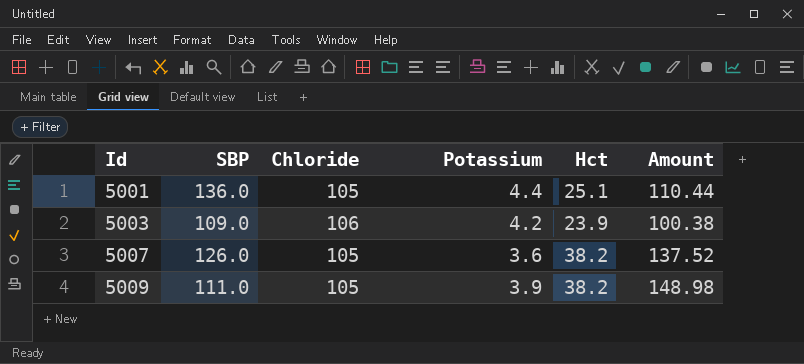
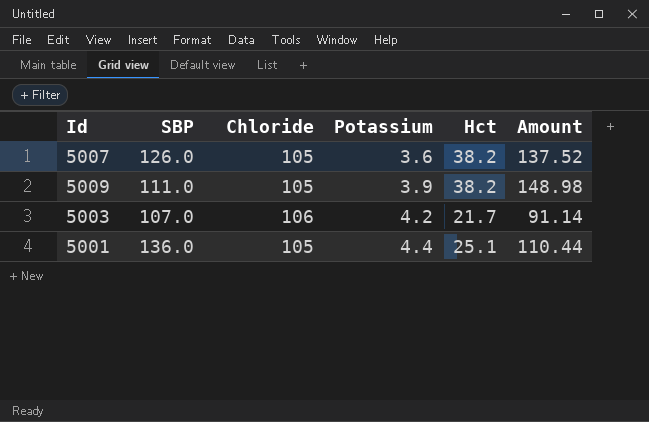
row order: Id ascending -> Potassium ascending
5003 | SBP: 109.0 -> 107.0
5003 | Hct: 23.9 -> 21.7
5003 | Amount: 100.38 -> 91.14

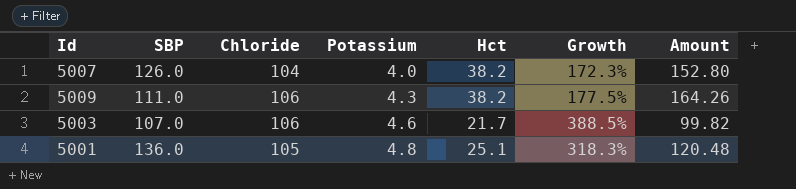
column Growth | formula: none -> ([Chloride] - [Hct]) / [Hct]
5007 | Chloride: 105 -> 104
5007 | Potassium: 3.6 -> 4.0
5007 | Amount: 137.52 -> 152.80
5009 | Chloride: 105 -> 106
5009 | Potassium: 3.9 -> 4.3
5009 | Amount: 148.98 -> 164.26
5003 | Potassium: 4.2 -> 4.6
5003 | Amount: 91.14 -> 99.82
5001 | Potassium: 4.4 -> 4.8
5001 | Amount: 110.44 -> 120.48

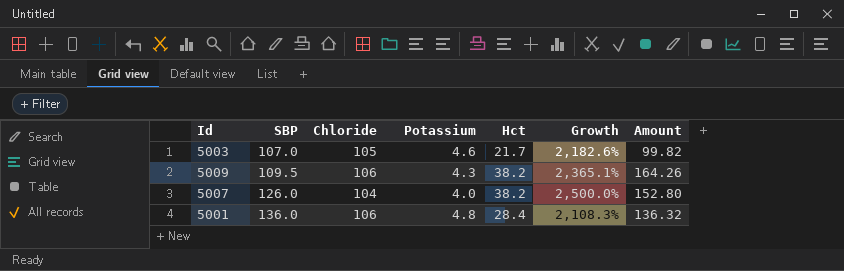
row order: Potassium ascending -> SBP ascending
column Growth | formula: ([Chloride] - [Hct]) / [Hct] -> ([Chloride] - [Potassium]) / [Potassium]
5003 | Chloride: 106 -> 105
5009 | SBP: 111.0 -> 109.5
5001 | Chloride: 105 -> 106
5001 | Hct: 25.1 -> 28.4
5001 | Amount: 120.48 -> 136.32

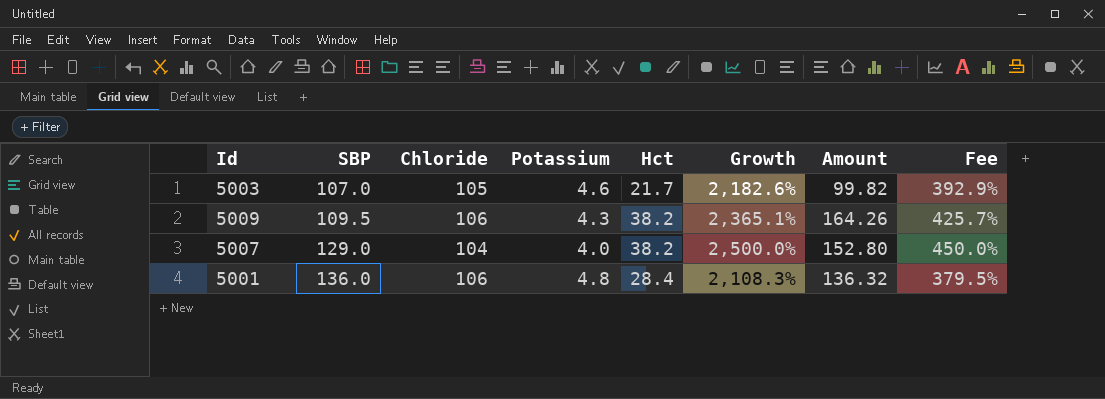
column Fee | formula: none -> [Growth] * 0.18
5007 | SBP: 126.0 -> 129.0

